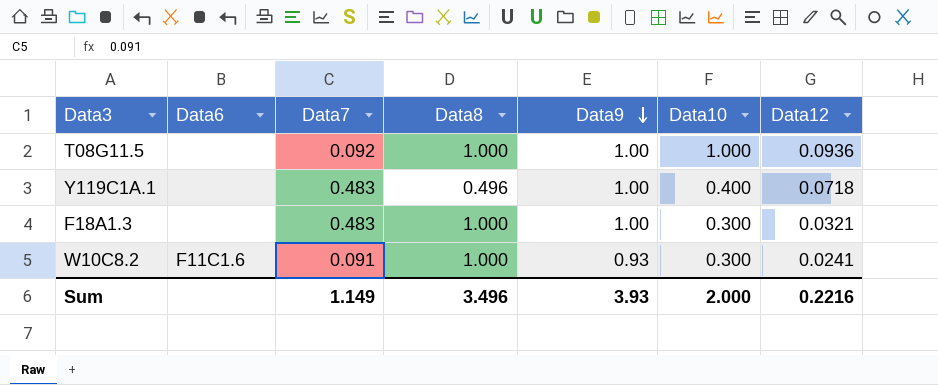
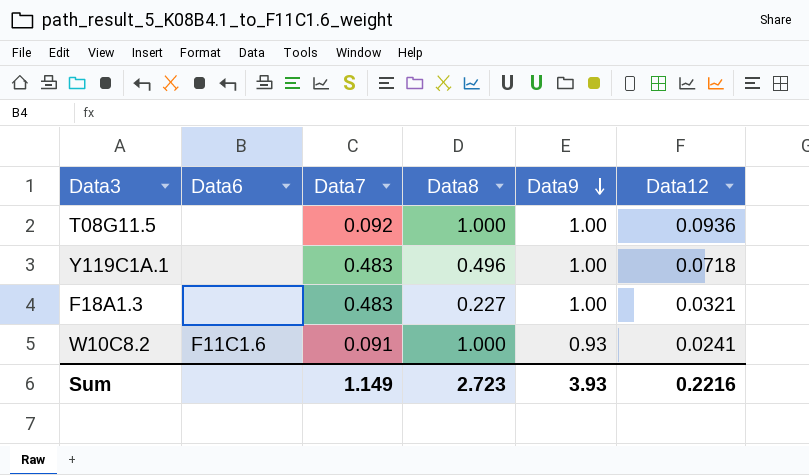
column Data10 | position: 6 -> none
F18A1.3 | Data8: 1.000 -> 0.227
Sum | Data8: 3.496 -> 2.723

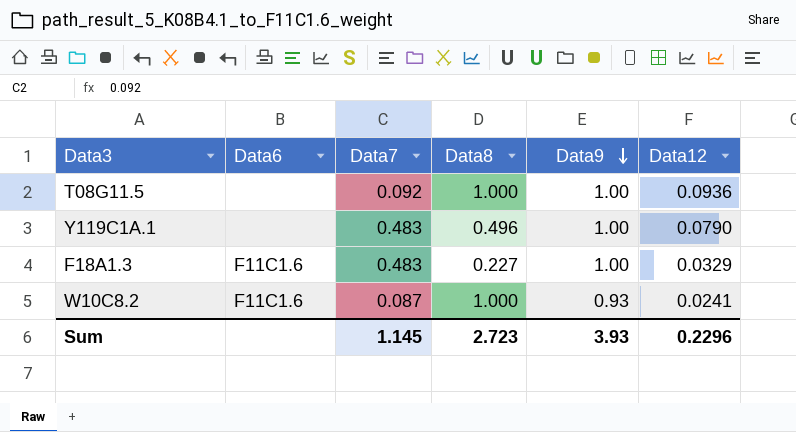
Y119C1A.1 | Data12: 0.0718 -> 0.0790
F18A1.3 | Data6: none -> F11C1.6
F18A1.3 | Data12: 0.0321 -> 0.0329
W10C8.2 | Data7: 0.091 -> 0.087
Sum | Data7: 1.149 -> 1.145
Sum | Data12: 0.2216 -> 0.2296

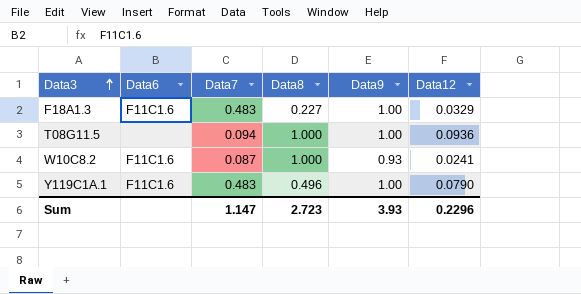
row order: Data9 descending -> Data3 ascending
T08G11.5 | Data7: 0.092 -> 0.094
Y119C1A.1 | Data6: none -> F11C1.6
Sum | Data7: 1.145 -> 1.147

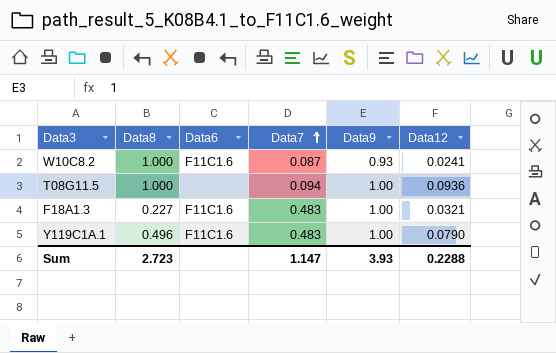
row order: Data3 ascending -> Data7 ascending
column Data8 | position: 4 -> 2
F18A1.3 | Data12: 0.0329 -> 0.0321
Sum | Data12: 0.2296 -> 0.2288

